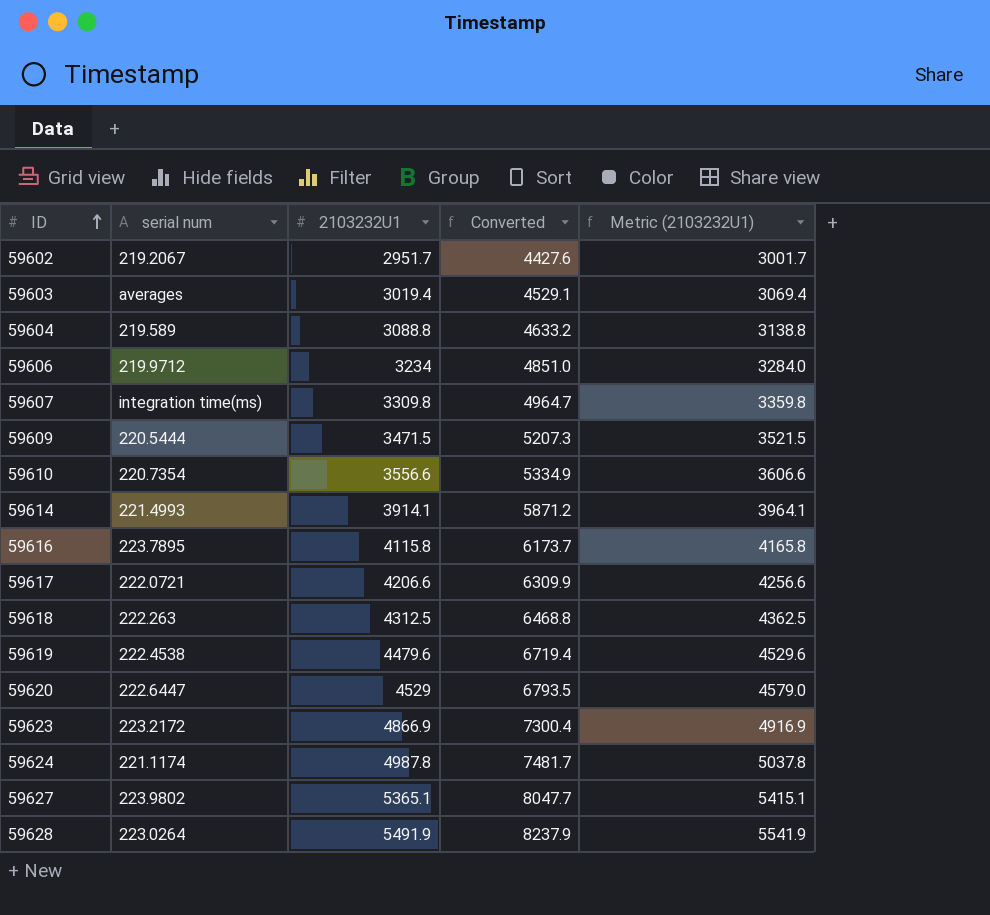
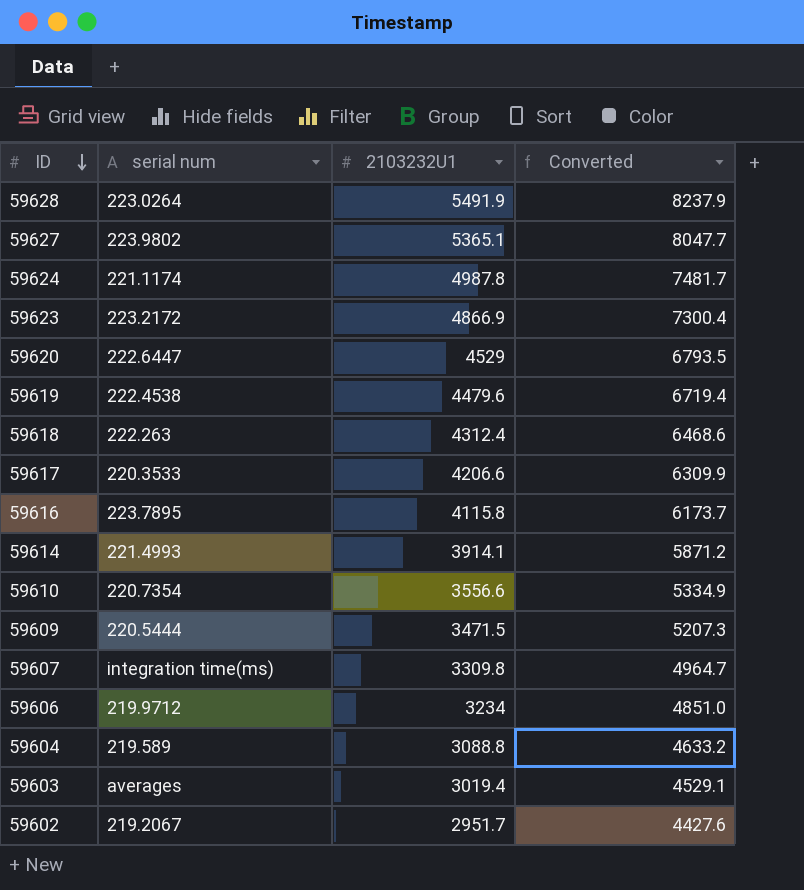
row order: ID ascending -> ID descending
column Metric (2103232U1) | formula: [2103232U1] + 50 -> none
59618 | 2103232U1: 4312.5 -> 4312.4
59618 | Converted: 6468.8 -> 6468.6
59617 | serial num: 222.0721 -> 220.3533

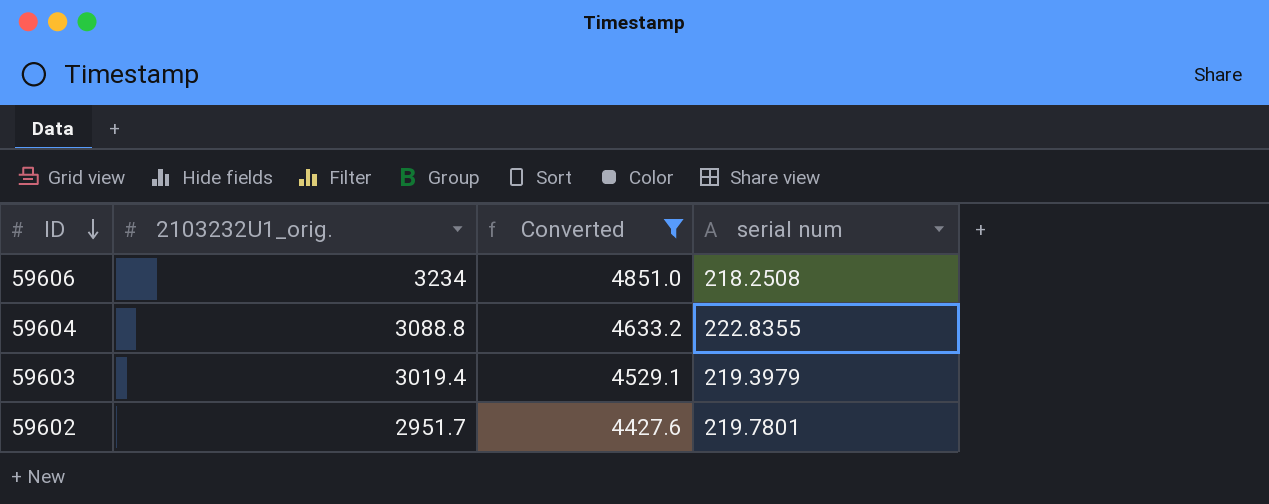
filter: none -> Converted <= 4851.0
column name: 2103232U1 -> 2103232U1_orig.
column serial num | position: 2 -> 4
59606 | serial num: 219.9712 -> 218.2508
59604 | serial num: 219.589 -> 222.8355
59603 | serial num: averages -> 219.3979
59602 | serial num: 219.2067 -> 219.7801

